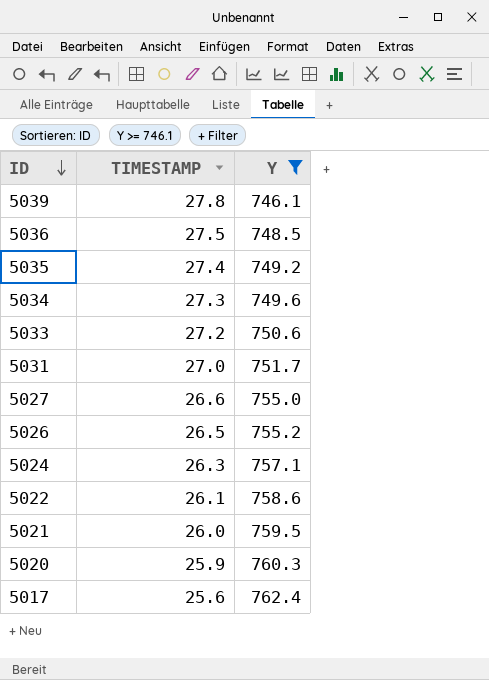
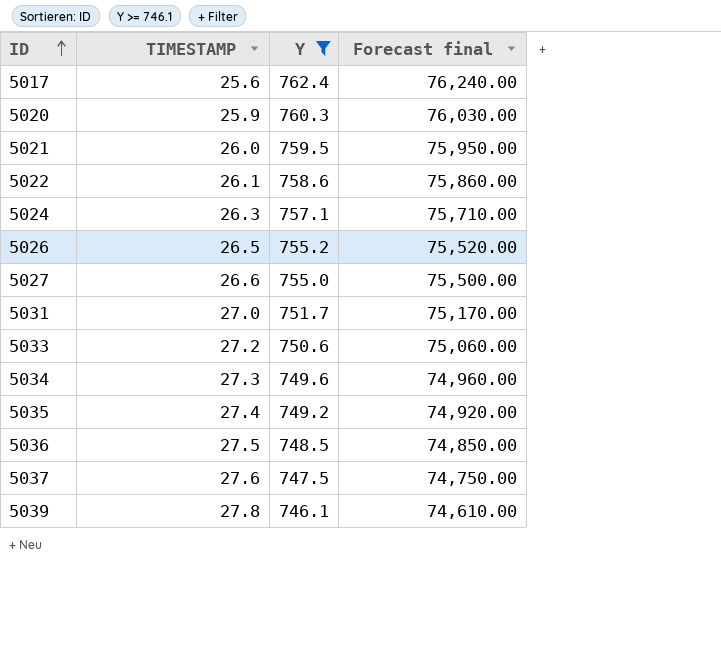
row order: ID descending -> ID ascending
column Forecast final | formula: none -> [Y] * 100
row 5037: none -> 27.6 | 747.5 | 74,750.00

